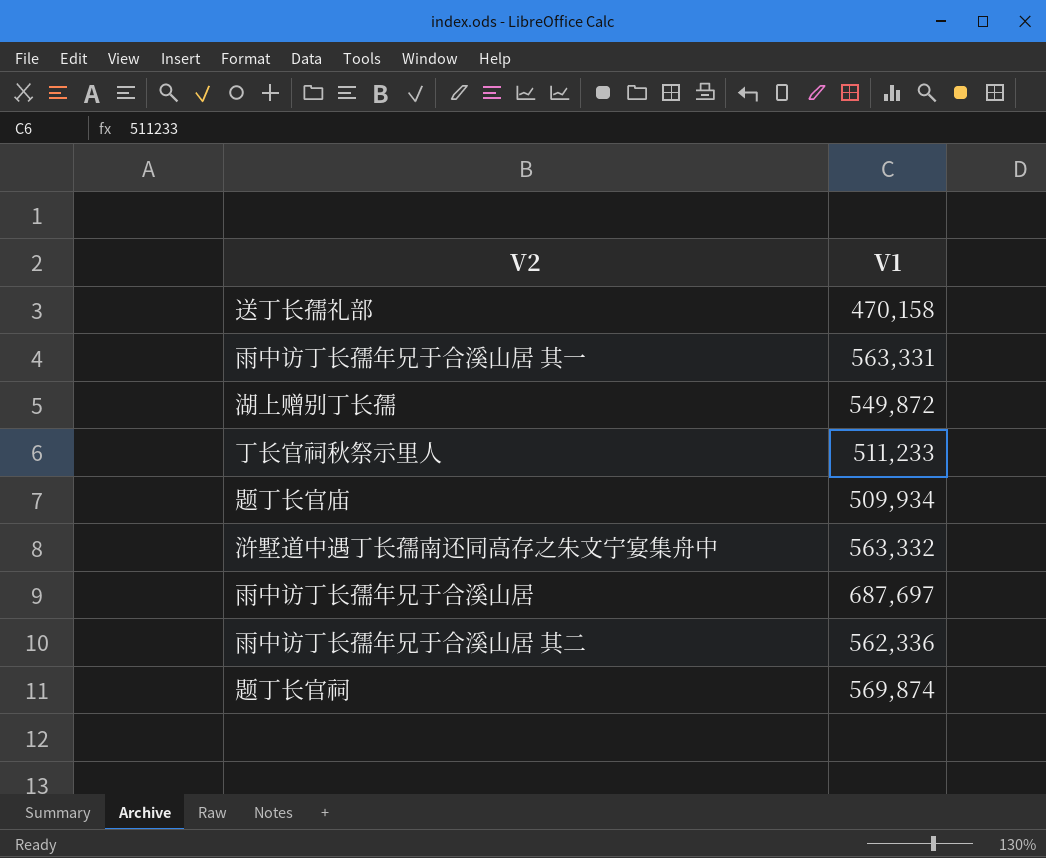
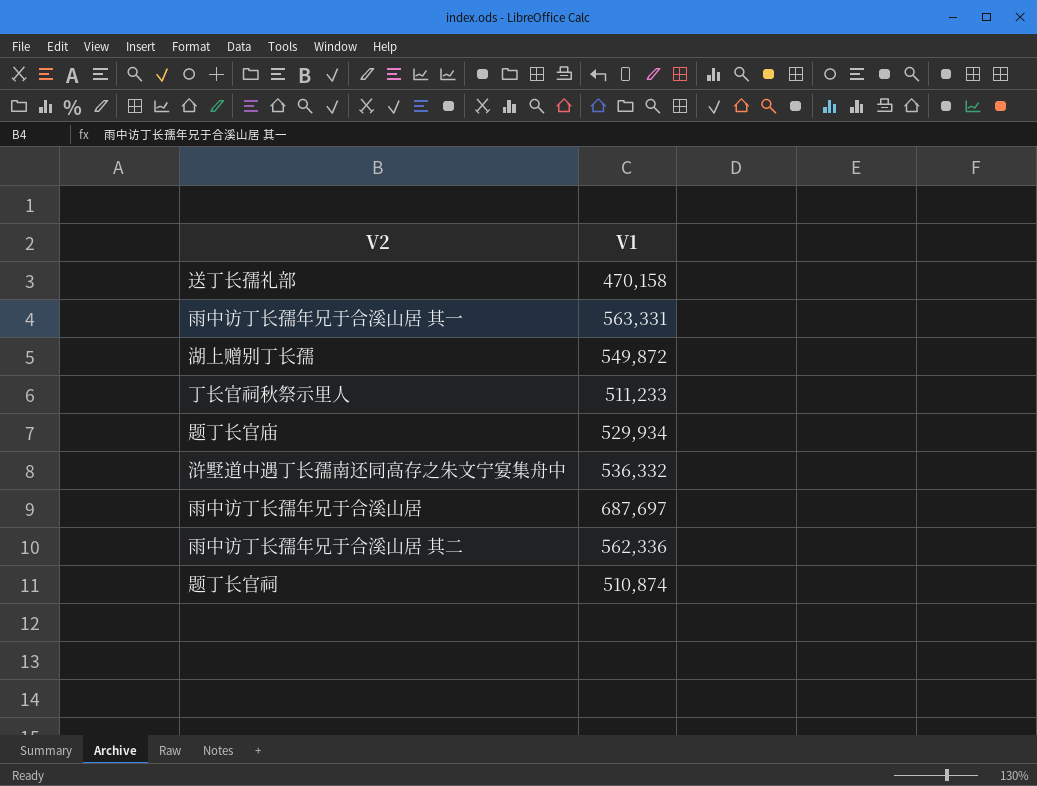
题丁长官庙 | V1: 509,934 -> 529,934
浒墅道中遇丁长孺南还同高存之朱文宁宴集舟中 | V1: 563,332 -> 536,332
题丁长官祠 | V1: 569,874 -> 510,874

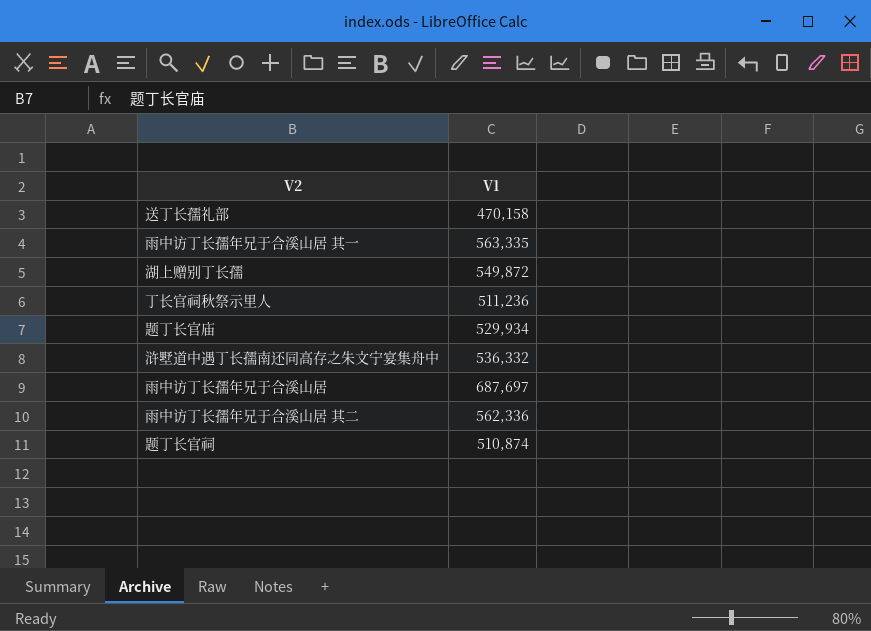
雨中访丁长孺年兄于合溪山居 其一 | V1: 563,331 -> 563,335
丁长官祠秋祭示里人 | V1: 511,233 -> 511,236

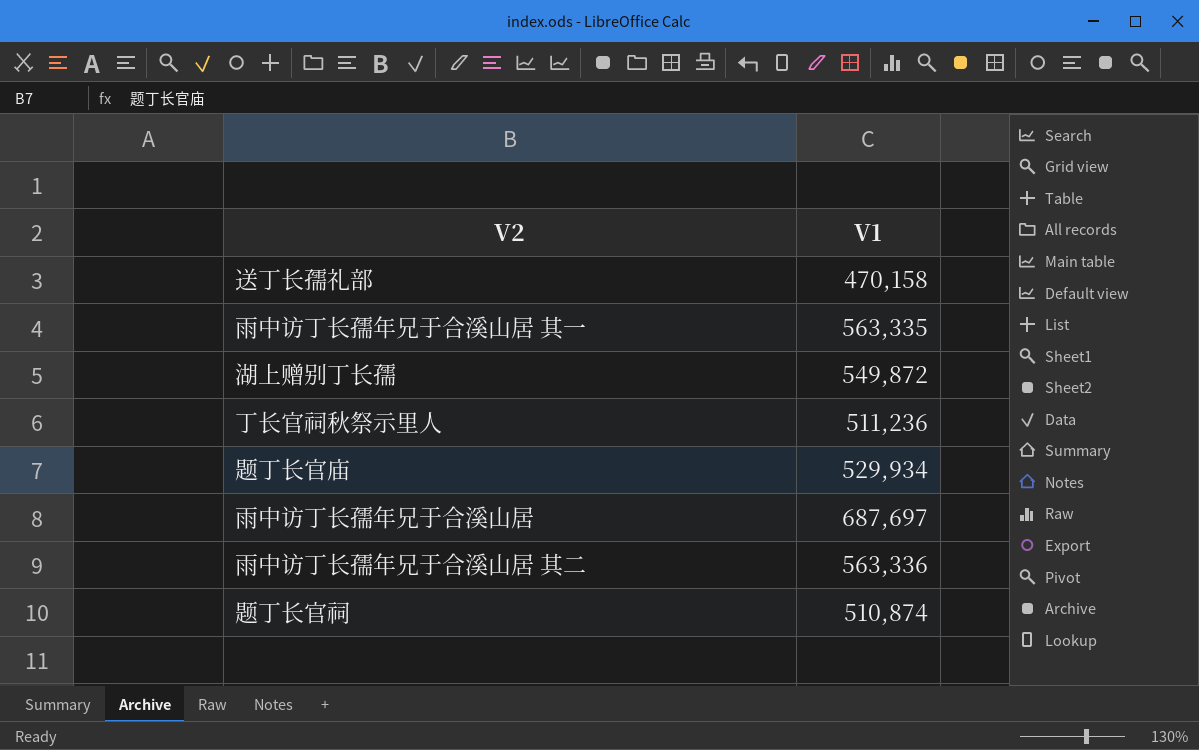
row 浒墅道中遇丁长孺南还同高存之朱文宁宴集舟中: 536,332 -> none
雨中访丁长孺年兄于合溪山居 其二 | V1: 562,336 -> 563,336

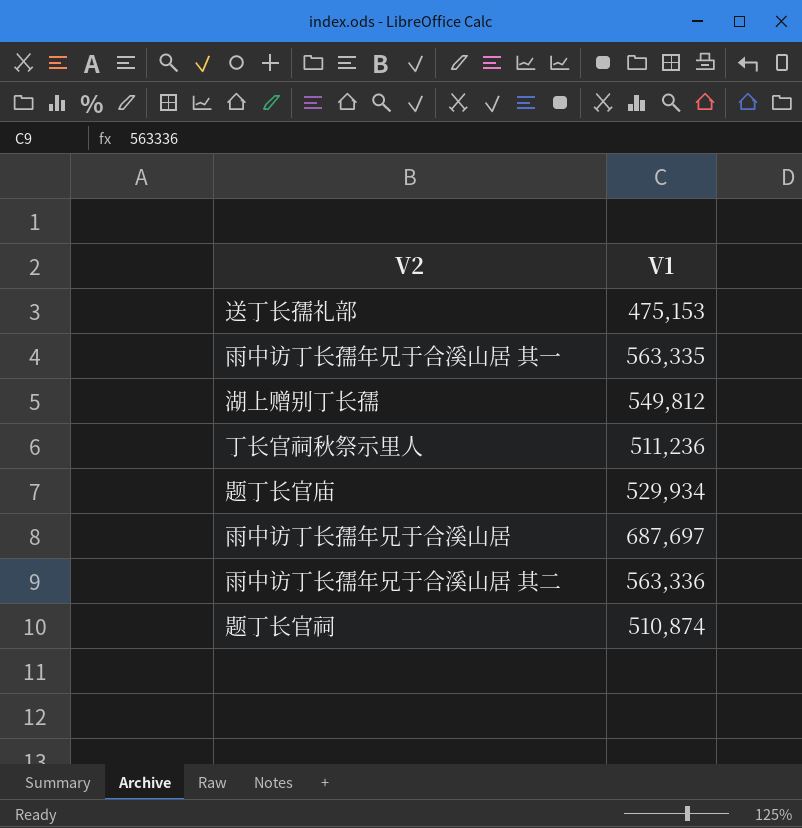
送丁长孺礼部 | V1: 470,158 -> 475,153
湖上赠别丁长孺 | V1: 549,872 -> 549,812

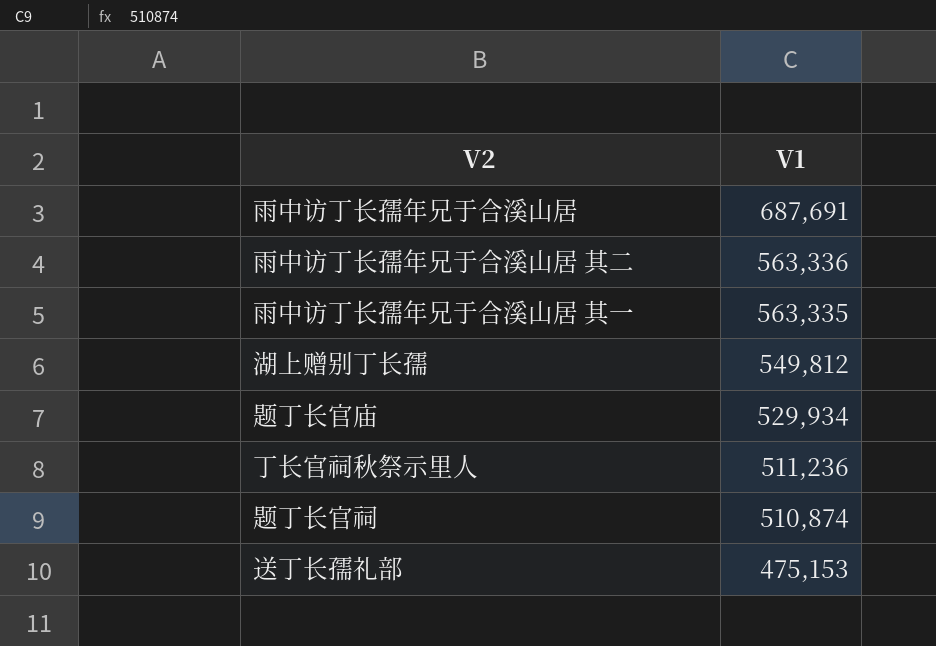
row order: none -> V1 descending
雨中访丁长孺年兄于合溪山居 | V1: 687,697 -> 687,691

